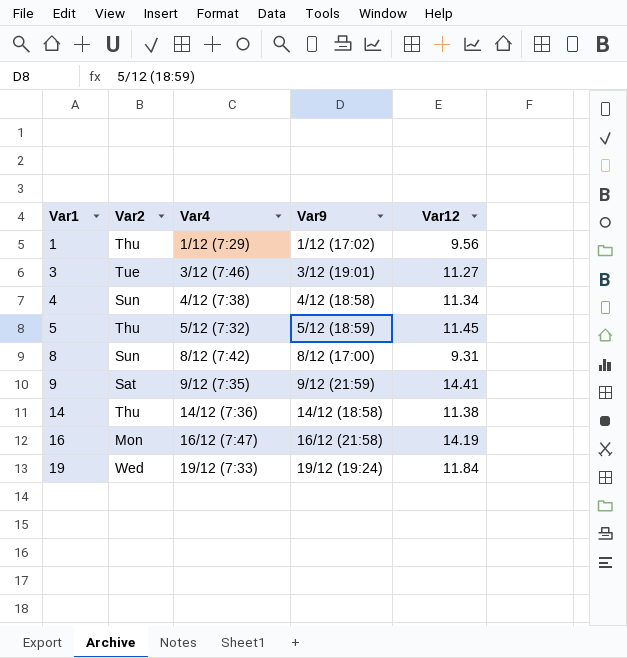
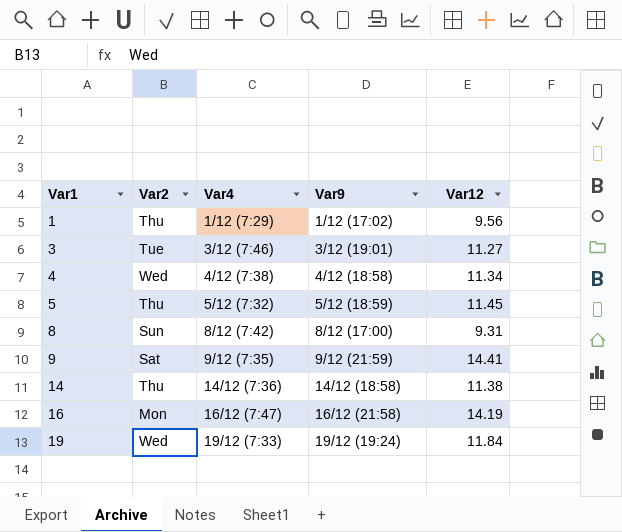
4 | Var2: Sun -> Wed

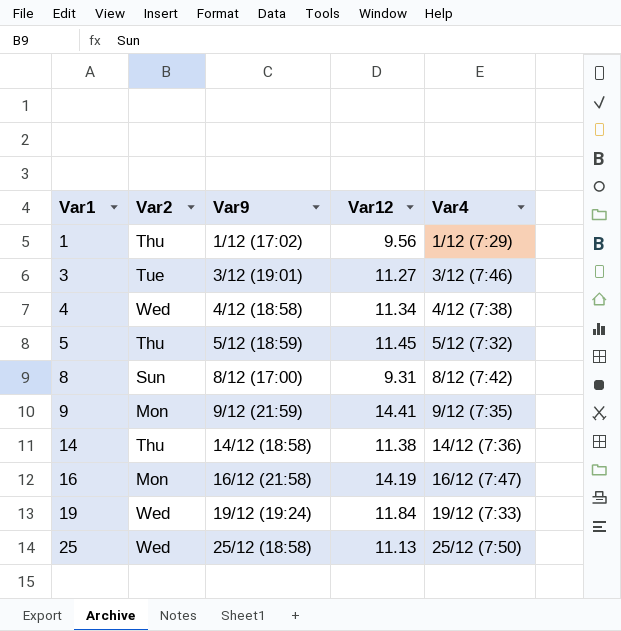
column Var4 | position: 3 -> 5
9 | Var2: Sat -> Mon
row 25: none -> Wed | 25/12 (18:58) | 11.13 | 25/12 (7:50)

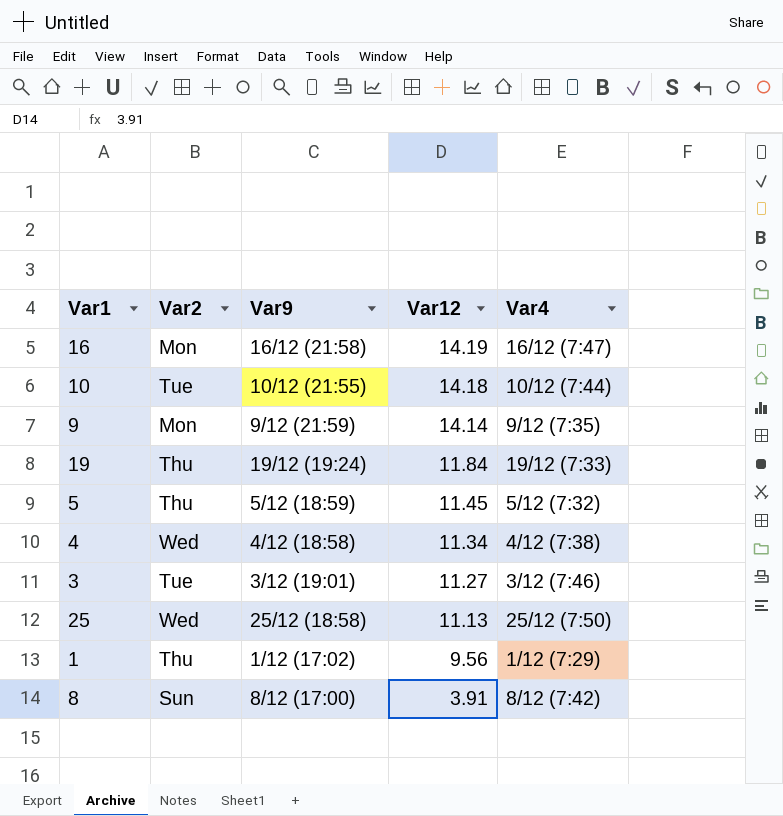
row order: Var1 ascending -> Var12 descending
row 14: Thu | 14/12 (18:58) | 11.38 | 14/12 (7:36) -> none
row 10: none -> Tue | 10/12 (21:55) | 14.18 | 10/12 (7:44)
9 | Var12: 14.41 -> 14.14
19 | Var2: Wed -> Thu
8 | Var12: 9.31 -> 3.91

